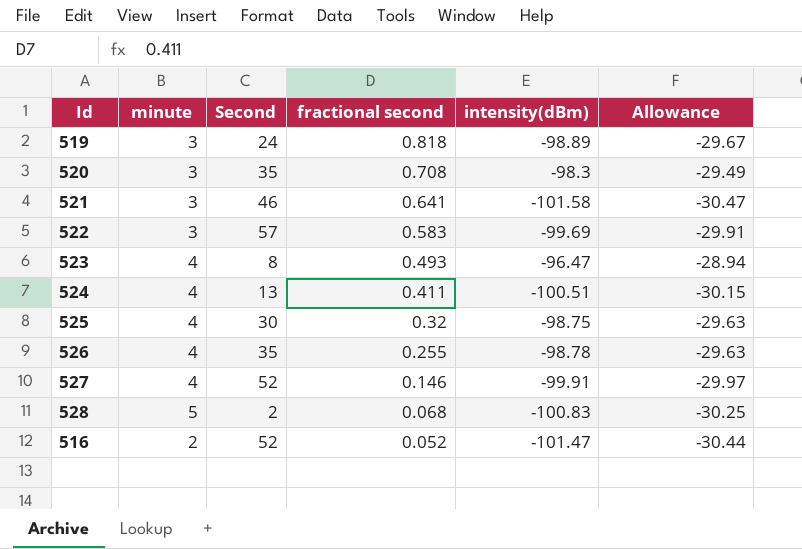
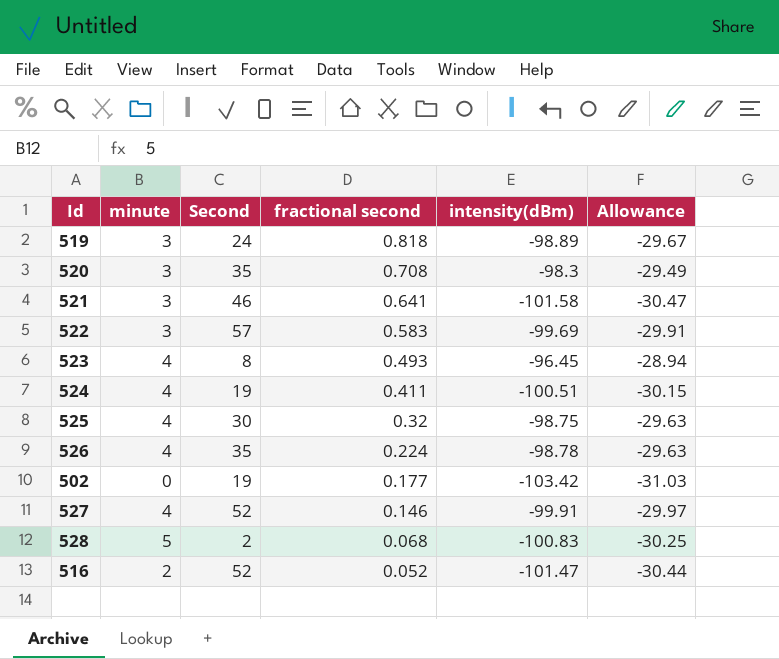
523 | intensity(dBm): -96.47 -> -96.45
524 | Second: 13 -> 19
526 | fractional second: 0.255 -> 0.224
row 502: none -> 0 | 19 | 0.177 | -103.42 | -31.03

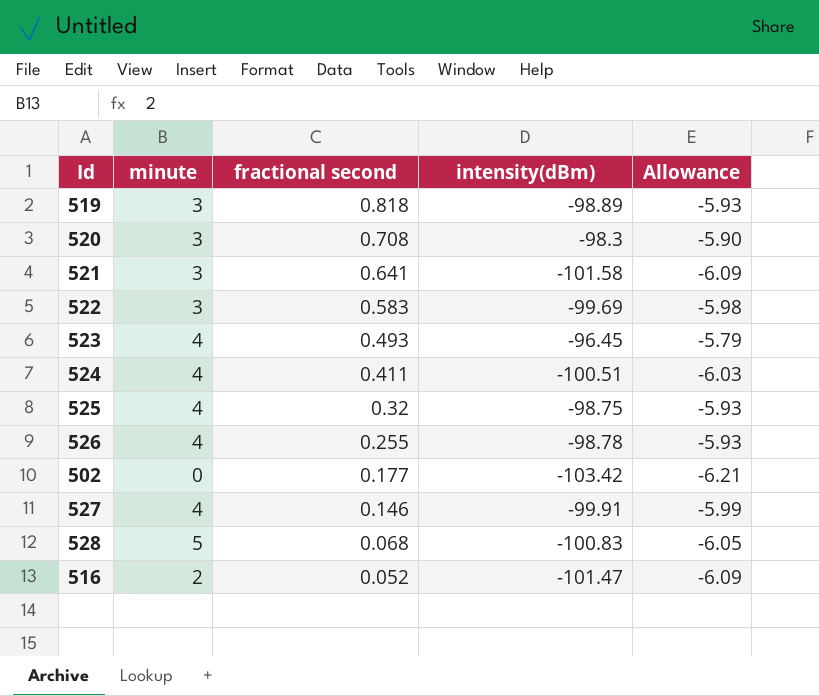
column Second | position: 3 -> none
column Allowance | formula: [intensity(dBm)] * 0.3 -> [intensity(dBm)] * 0.06
526 | fractional second: 0.224 -> 0.255

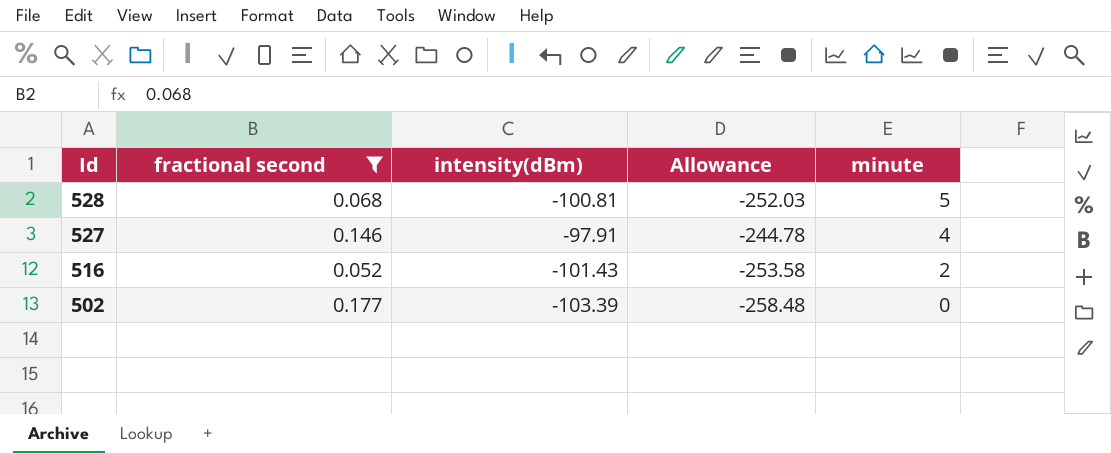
filter: none -> fractional second <= 0.177
row order: fractional second descending -> Id descending
column Allowance | formula: [intensity(dBm)] * 0.06 -> [intensity(dBm)] * 2.5
column minute | position: 2 -> 5
528 | intensity(dBm): -100.83 -> -100.81
527 | intensity(dBm): -99.91 -> -97.91
516 | intensity(dBm): -101.47 -> -101.43
502 | intensity(dBm): -103.42 -> -103.39

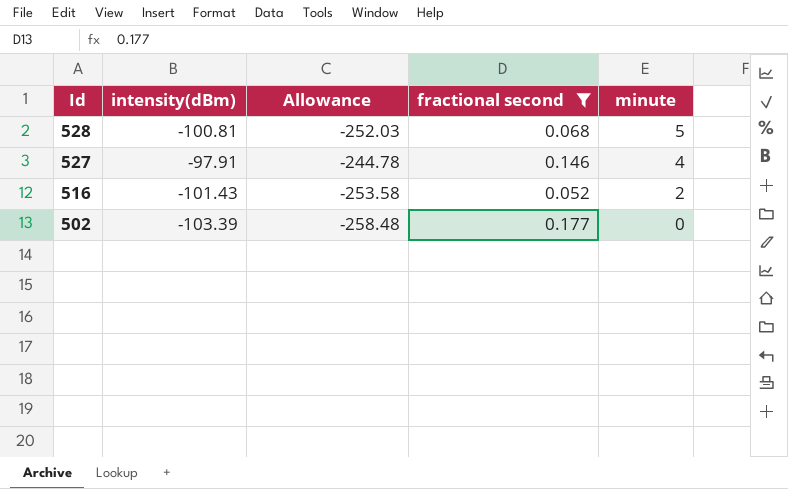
column fractional second | position: 2 -> 4

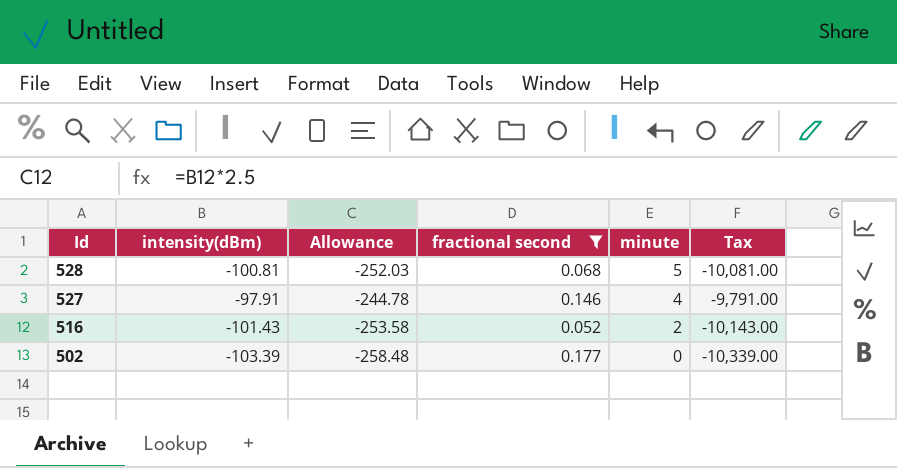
column Tax | formula: none -> [intensity(dBm)] * 100

